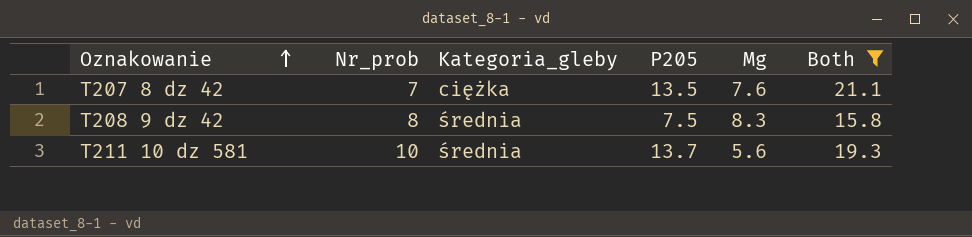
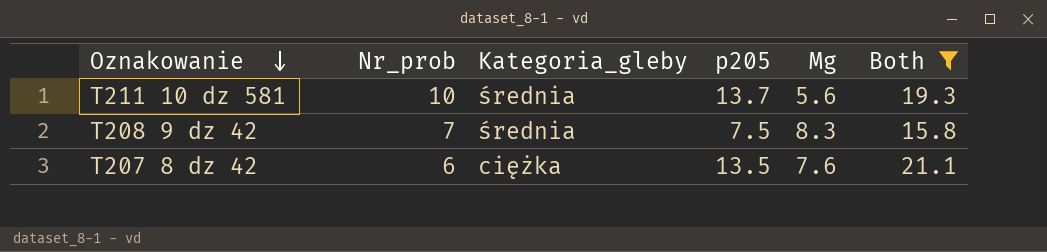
row order: Oznakowanie ascending -> Oznakowanie descending
column name: P205 -> p205
T208 9 dz 42 | Nr_prob: 8 -> 7
T207 8 dz 42 | Nr_prob: 7 -> 6

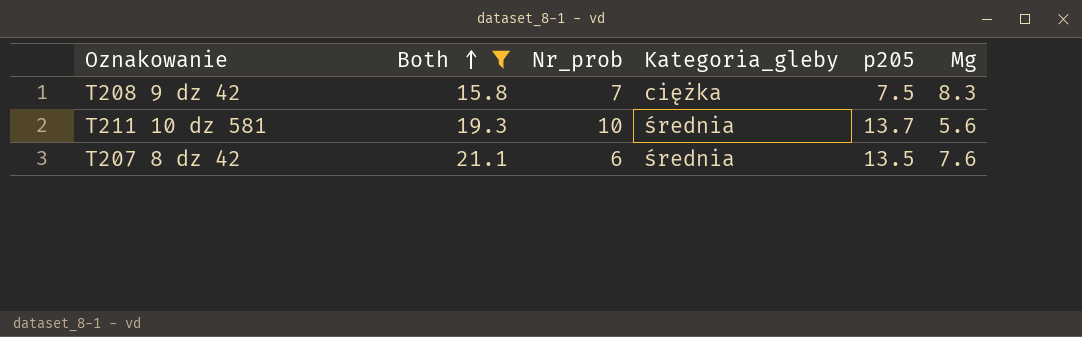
row order: Oznakowanie descending -> Both ascending
column Both | position: 6 -> 2
T208 9 dz 42 | Kategoria_gleby: średnia -> ciężka
T207 8 dz 42 | Kategoria_gleby: ciężka -> średnia

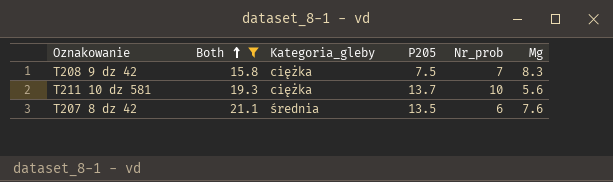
column name: p205 -> P205
column Nr_prob | position: 3 -> 5
T211 10 dz 581 | Kategoria_gleby: średnia -> ciężka

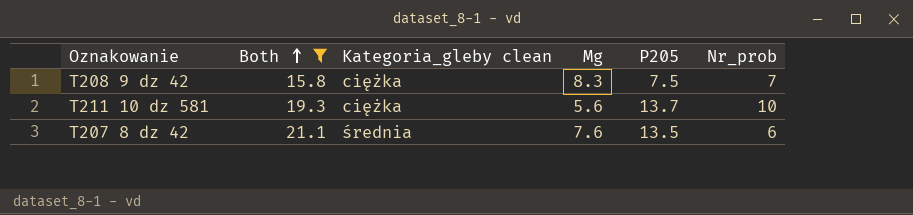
column name: Kategoria_gleby -> Kategoria_gleby clean
column Mg | position: 6 -> 4

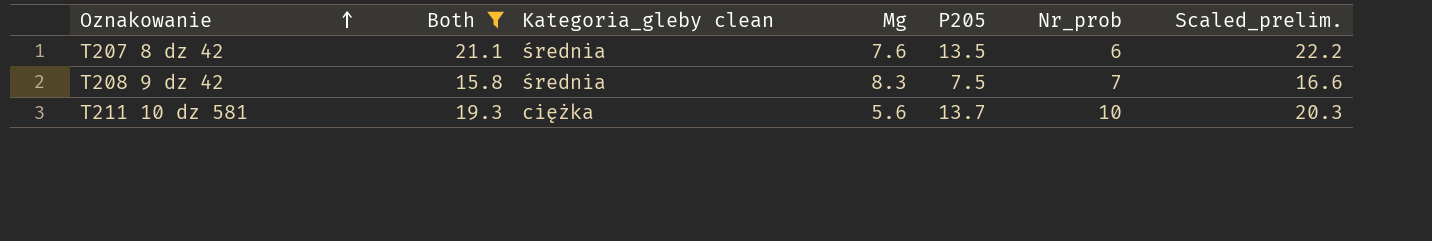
row order: Both ascending -> Oznakowanie ascending
column Scaled_prelim. | formula: none -> [Both] * 1.05
T208 9 dz 42 | Kategoria_gleby clean: ciężka -> średnia

